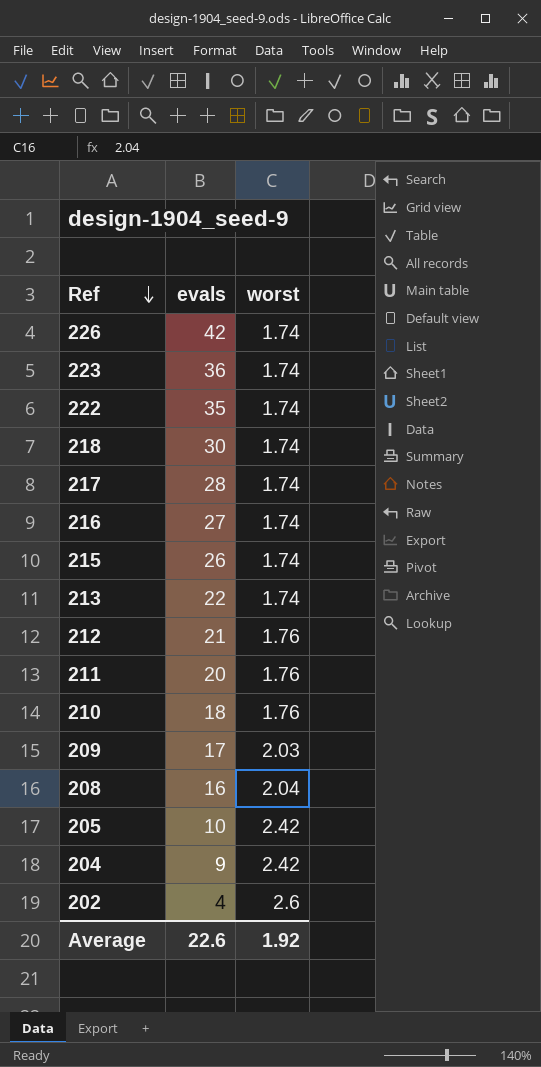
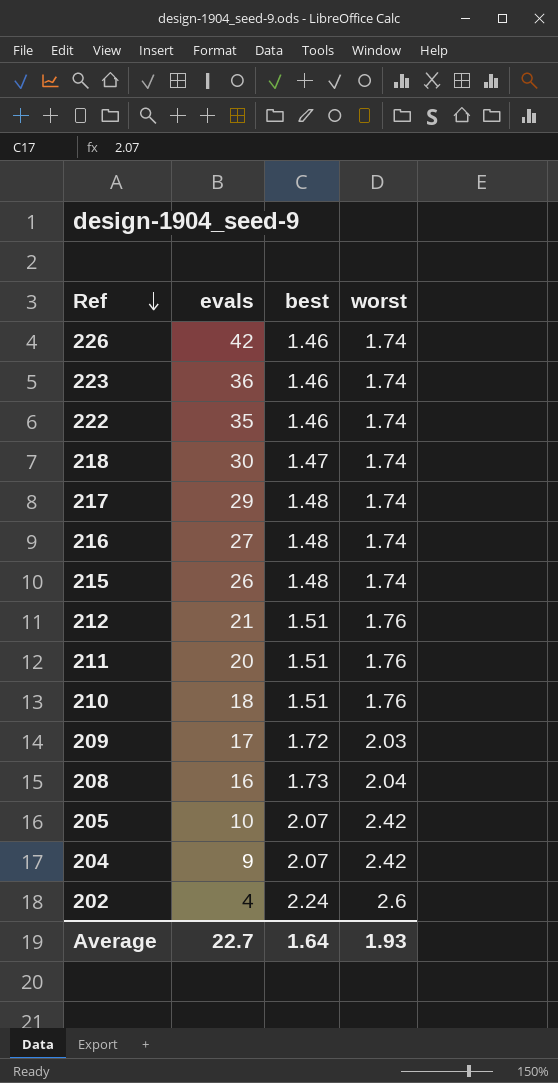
column best | position: none -> 3
row 213: 22 | 1.74 -> none
217 | evals: 28 -> 29
Average | evals: 22.6 -> 22.7
Average | worst: 1.92 -> 1.93

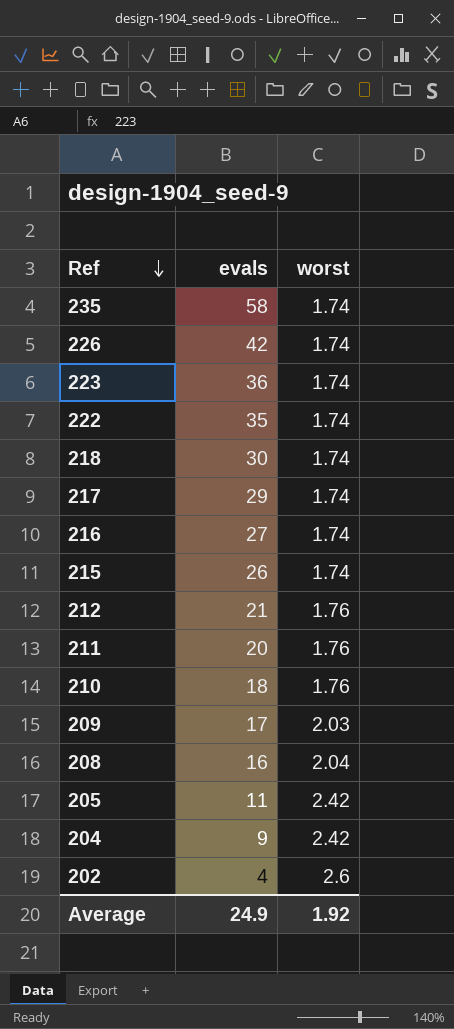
column best | position: 3 -> none
row 235: none -> 58 | 1.74
205 | evals: 10 -> 11
Average | evals: 22.7 -> 24.9
Average | worst: 1.93 -> 1.92

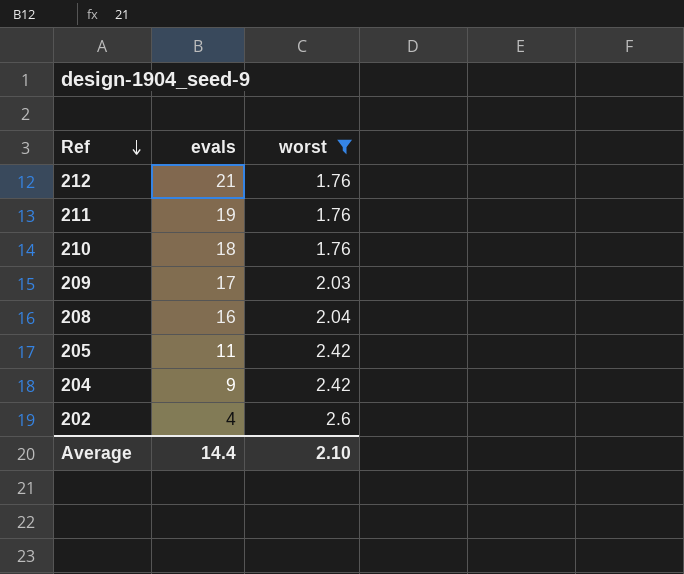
filter: none -> worst != 1.74
211 | evals: 20 -> 19
Average | evals: 24.9 -> 14.4
Average | worst: 1.92 -> 2.10

